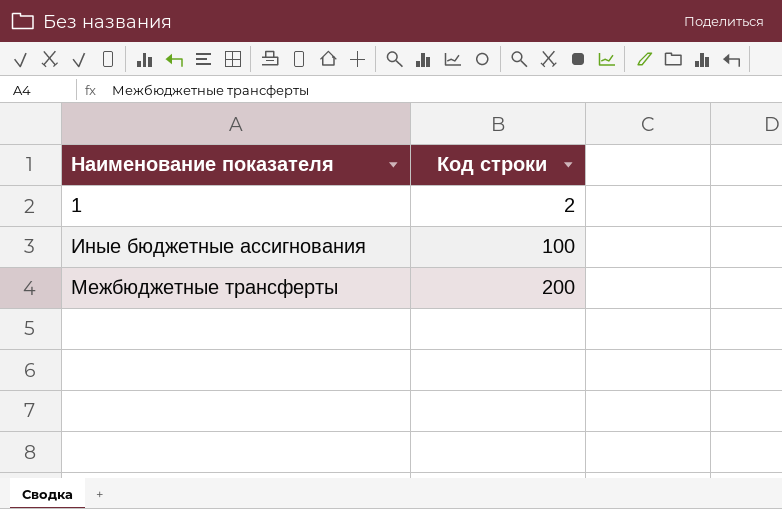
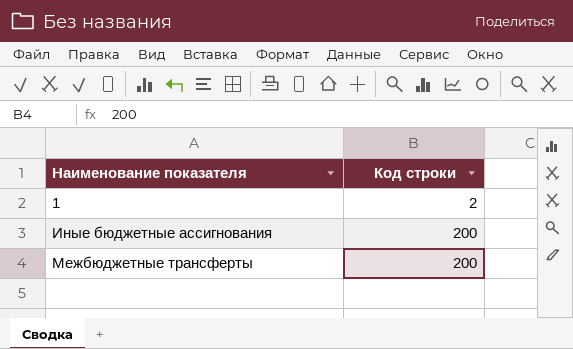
Иные бюджетные ассигнования | Код строки: 100 -> 200

